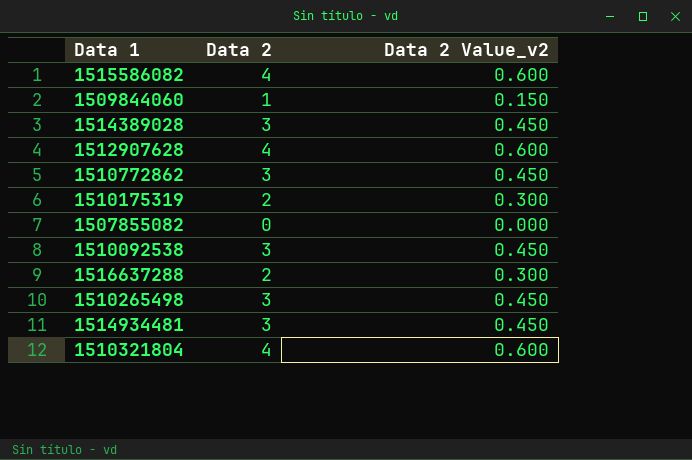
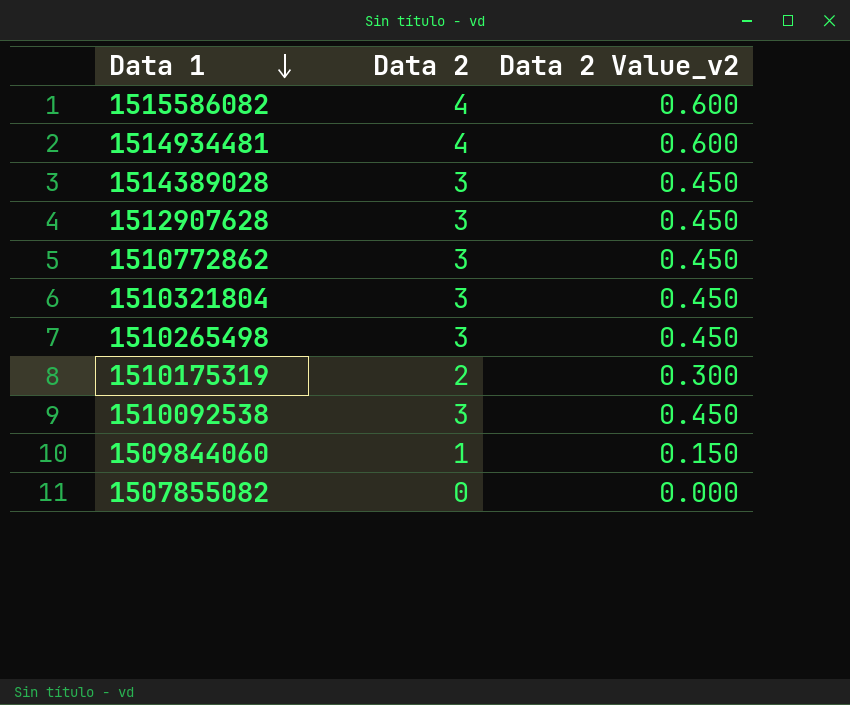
row order: none -> Data 1 descending
row 1516637288: 2 | 0.300 -> none
1514934481 | Data 2: 3 -> 4
1514934481 | Data 2 Value_v2: 0.450 -> 0.600
1512907628 | Data 2: 4 -> 3
1512907628 | Data 2 Value_v2: 0.600 -> 0.450
1510321804 | Data 2: 4 -> 3
1510321804 | Data 2 Value_v2: 0.600 -> 0.450

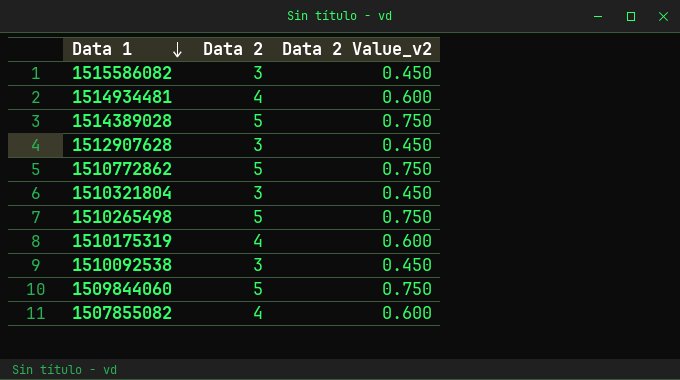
1515586082 | Data 2: 4 -> 3
1515586082 | Data 2 Value_v2: 0.600 -> 0.450
1514389028 | Data 2: 3 -> 5
1514389028 | Data 2 Value_v2: 0.450 -> 0.750
1510772862 | Data 2: 3 -> 5
1510772862 | Data 2 Value_v2: 0.450 -> 0.750
1510265498 | Data 2: 3 -> 5
1510265498 | Data 2 Value_v2: 0.450 -> 0.750
1510175319 | Data 2: 2 -> 4
1510175319 | Data 2 Value_v2: 0.300 -> 0.600
1509844060 | Data 2: 1 -> 5
1509844060 | Data 2 Value_v2: 0.150 -> 0.750
1507855082 | Data 2: 0 -> 4
1507855082 | Data 2 Value_v2: 0.000 -> 0.600

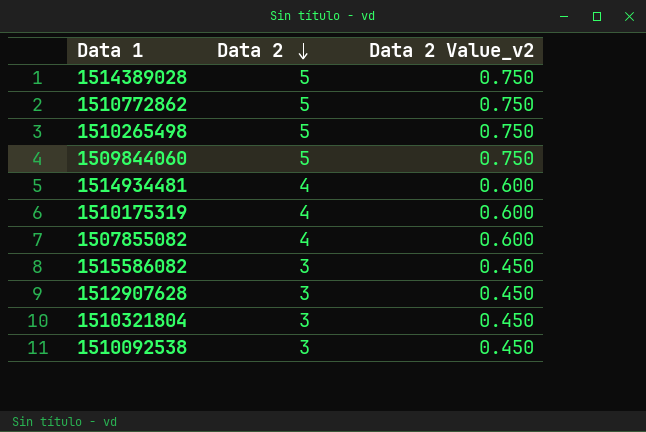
row order: Data 1 descending -> Data 2 descending

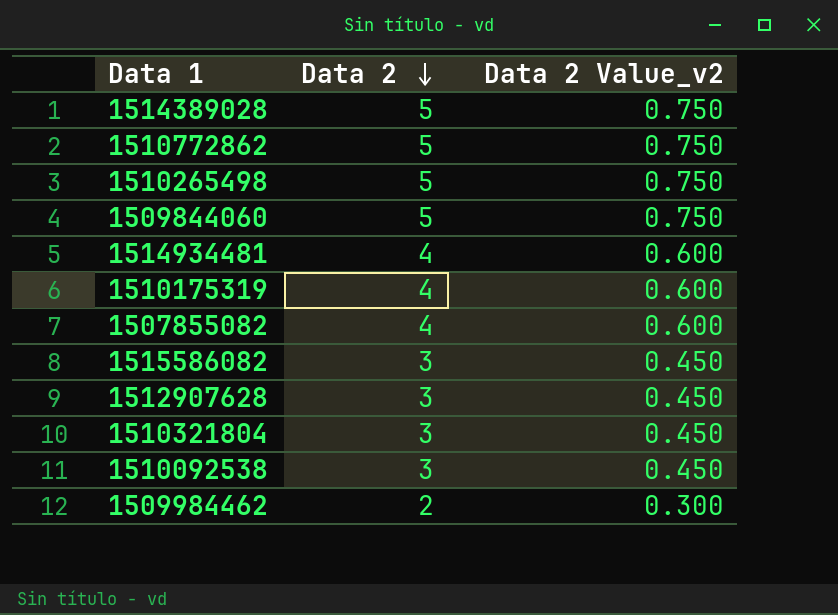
row 1509984462: none -> 2 | 0.300

